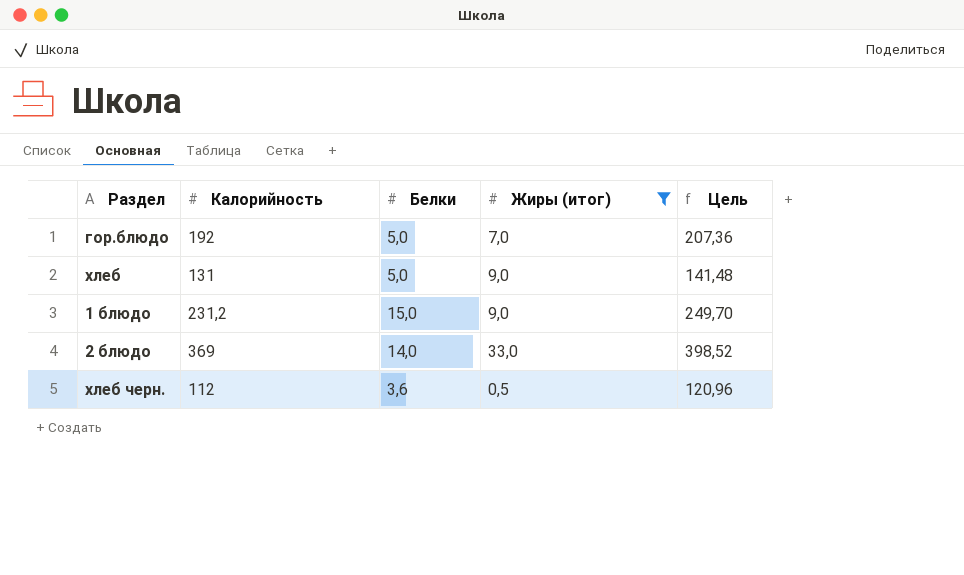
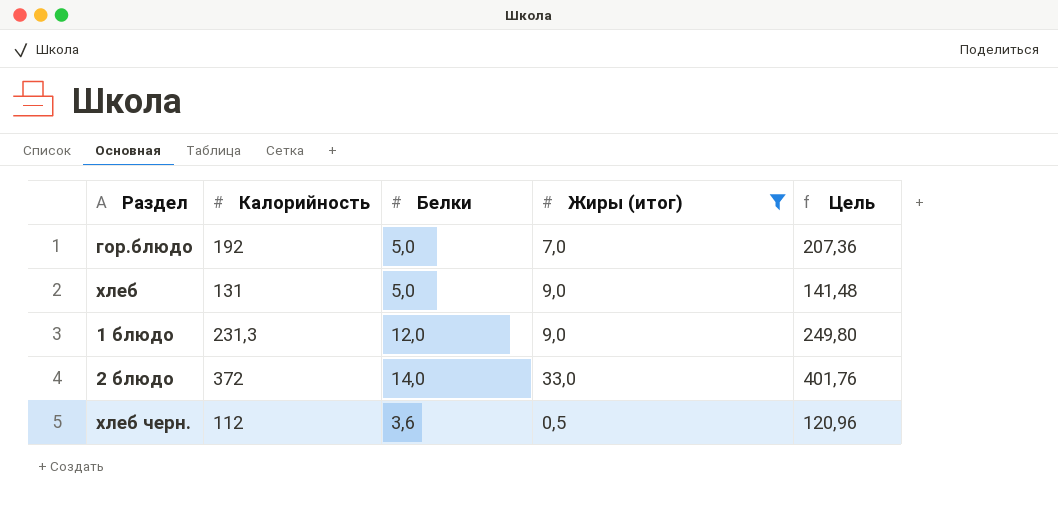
1 блюдо | Калорийность: 231,2 -> 231,3
1 блюдо | Белки: 15,0 -> 12,0
1 блюдо | Цель: 249,70 -> 249,80
2 блюдо | Калорийность: 369 -> 372
2 блюдо | Цель: 398,52 -> 401,76

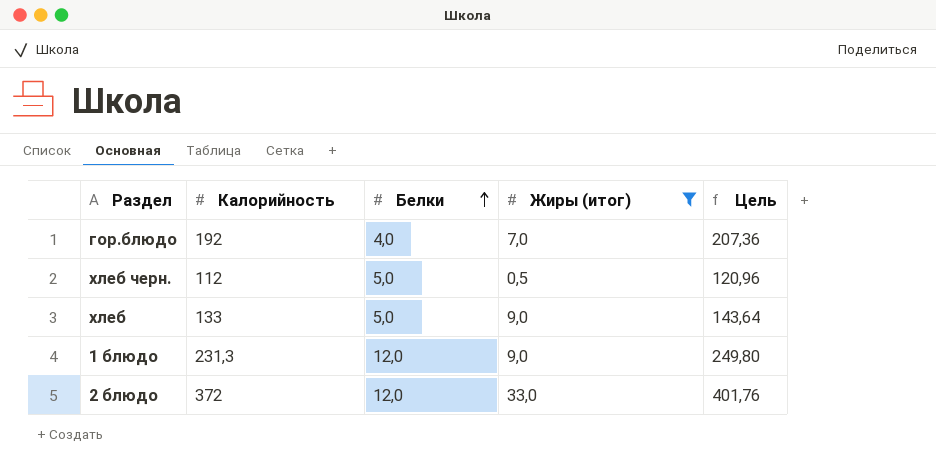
row order: none -> Белки ascending
гор.блюдо | Белки: 5,0 -> 4,0
хлеб черн. | Белки: 3,6 -> 5,0
хлеб | Калорийность: 131 -> 133
хлеб | Цель: 141,48 -> 143,64
2 блюдо | Белки: 14,0 -> 12,0

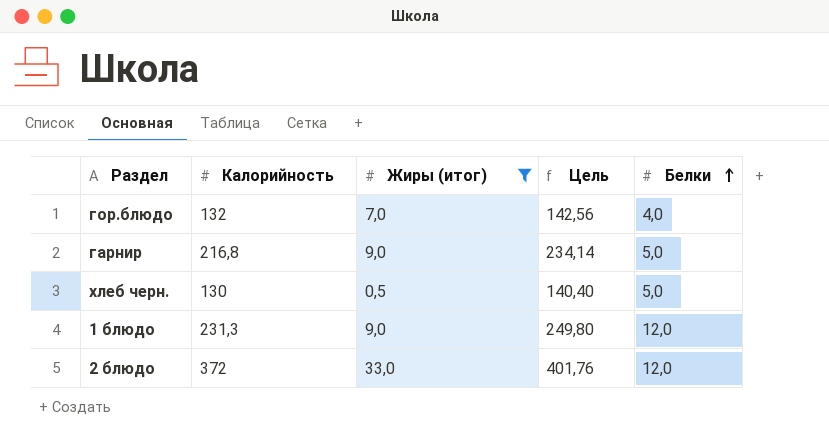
column Белки | position: 3 -> 5
row хлеб: 133 | 5,0 | 9,0 | 143,64 -> none
гор.блюдо | Калорийность: 192 -> 132
гор.блюдо | Цель: 207,36 -> 142,56
row гарнир: none -> 216,8 | 9,0 | 234,14 | 5,0
хлеб черн. | Калорийность: 112 -> 130
хлеб черн. | Цель: 120,96 -> 140,40

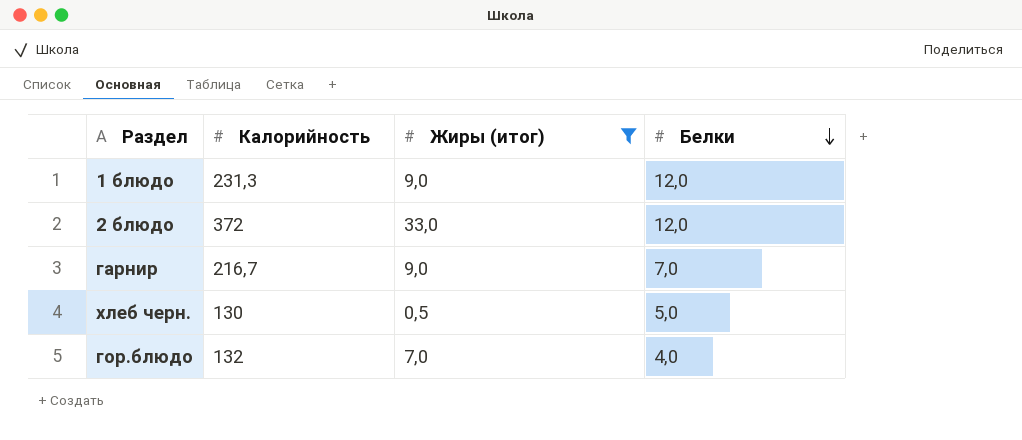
row order: Белки ascending -> Белки descending
column Цель | formula: [Калорийность] * 1,08 -> none
гарнир | Калорийность: 216,8 -> 216,7
гарнир | Белки: 5,0 -> 7,0

